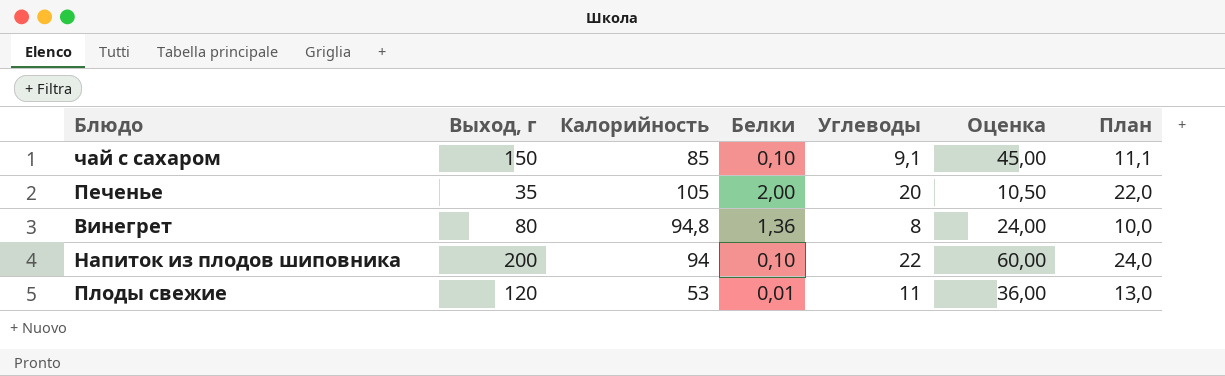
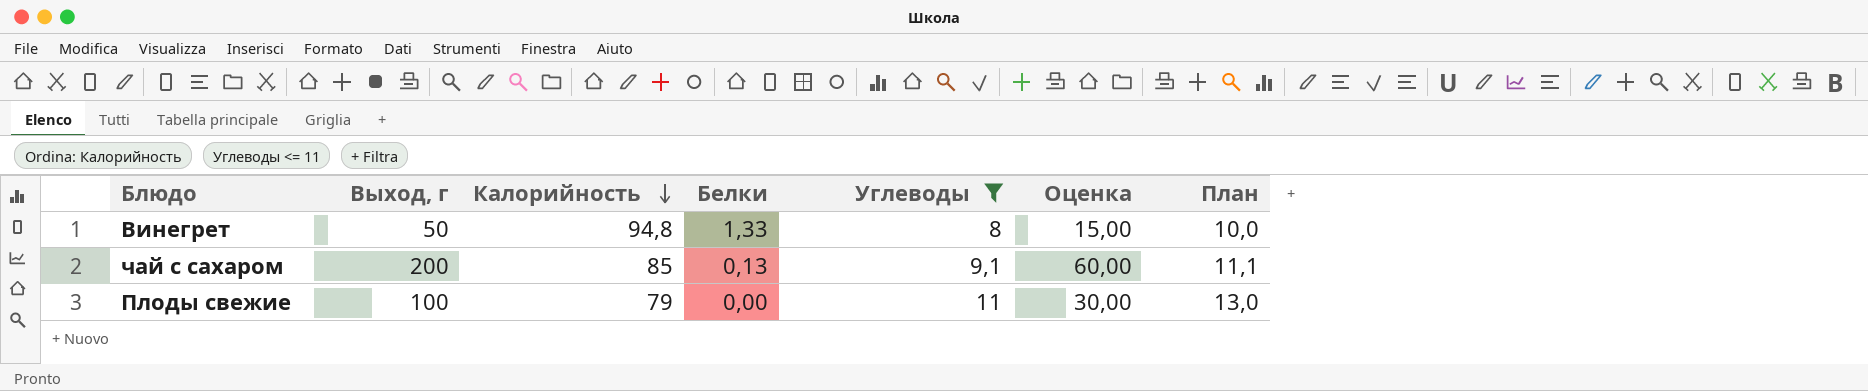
filter: none -> Углеводы <= 11
row order: none -> Калорийность descending
Винегрет | Выход, г: 80 -> 50
Винегрет | Белки: 1,36 -> 1,33
Винегрет | Оценка: 24,00 -> 15,00
чай с сахаром | Выход, г: 150 -> 200
чай с сахаром | Белки: 0,10 -> 0,13
чай с сахаром | Оценка: 45,00 -> 60,00
Плоды свежие | Выход, г: 120 -> 100
Плоды свежие | Калорийность: 53 -> 79
Плоды свежие | Белки: 0,01 -> 0,00
Плоды свежие | Оценка: 36,00 -> 30,00

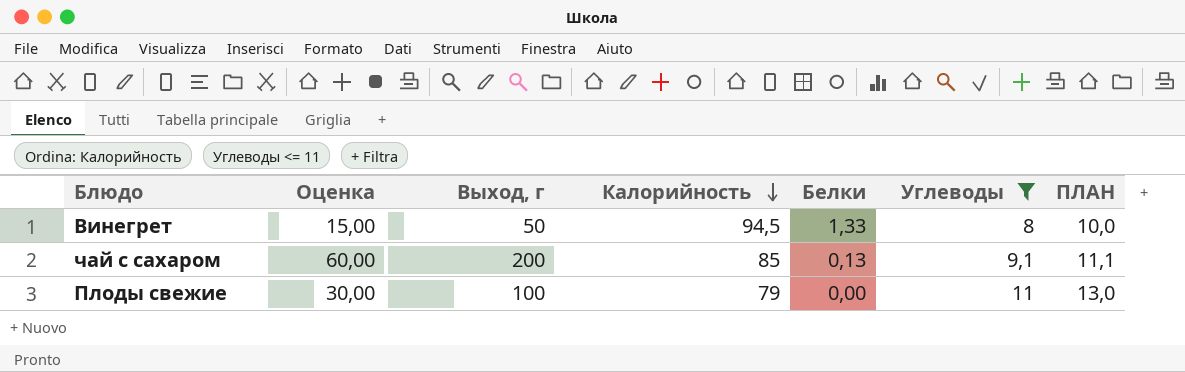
column Оценка | position: 6 -> 2
column name: План -> ПЛАН
Винегрет | Калорийность: 94,8 -> 94,5

